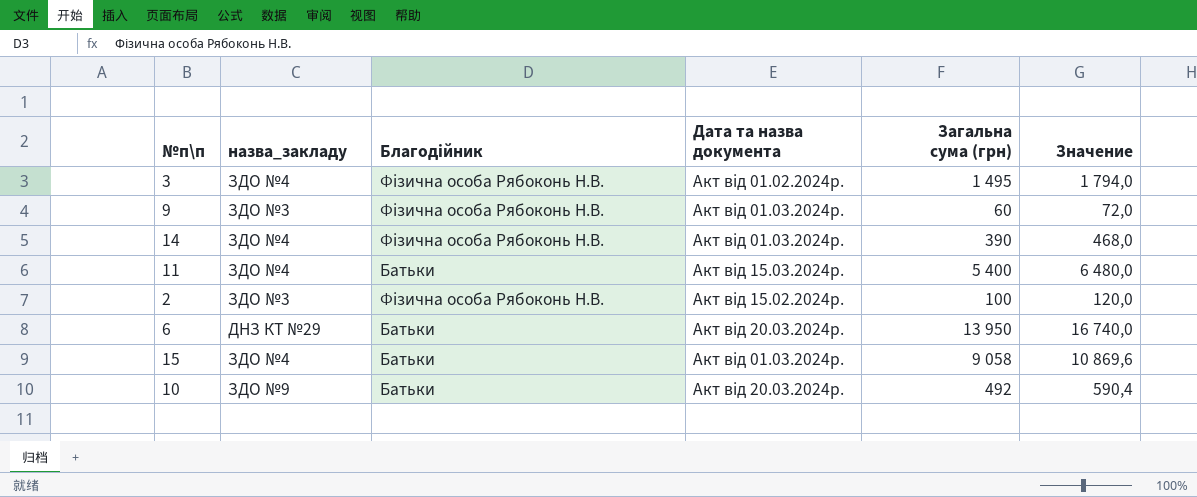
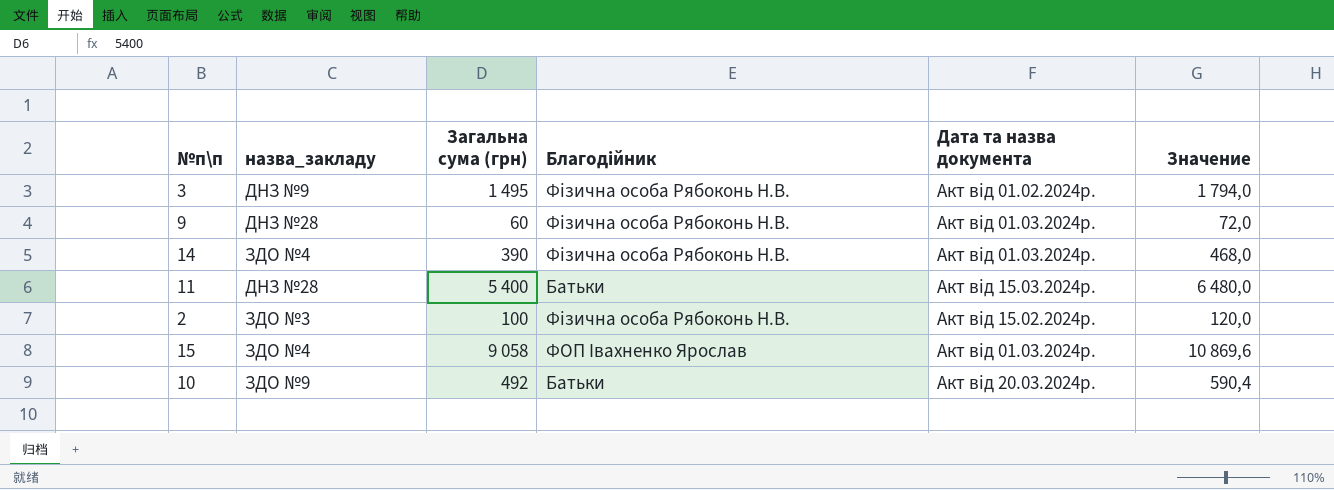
column Загальна сума (грн) | position: 5 -> 3
row 6: ДНЗ КТ №29 | Батьки | Акт від 20.03.2024р. | 13 950 | 16 740,0 -> none
3 | назва_закладу: ЗДО №4 -> ДНЗ №9
9 | назва_закладу: ЗДО №3 -> ДНЗ №28
11 | назва_закладу: ЗДО №4 -> ДНЗ №28
15 | Благодійник: Батьки -> ФОП Івахненко Ярослав

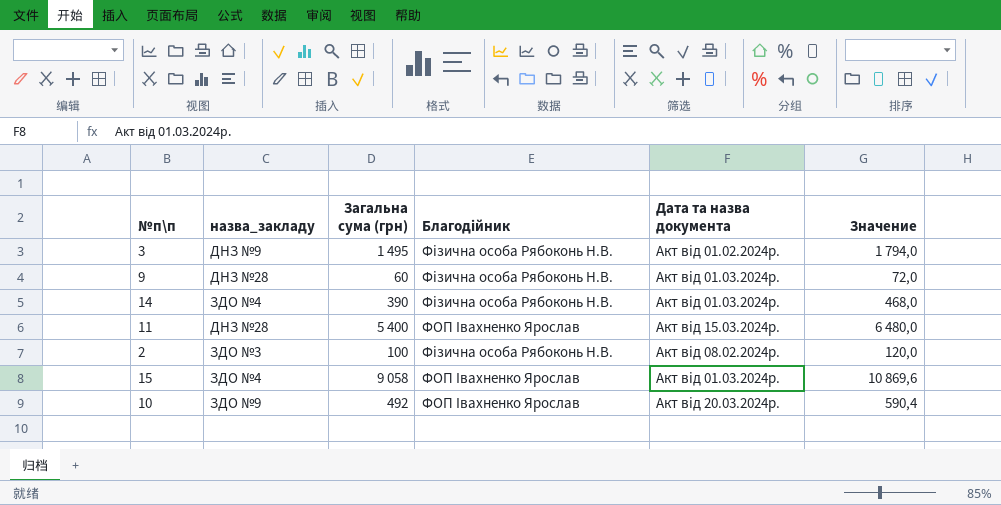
11 | Благодійник: Батьки -> ФОП Івахненко Ярослав
2 | Дата та назва документа: Акт від 15.02.2024р. -> Акт від 08.02.2024р.
10 | Благодійник: Батьки -> ФОП Івахненко Ярослав

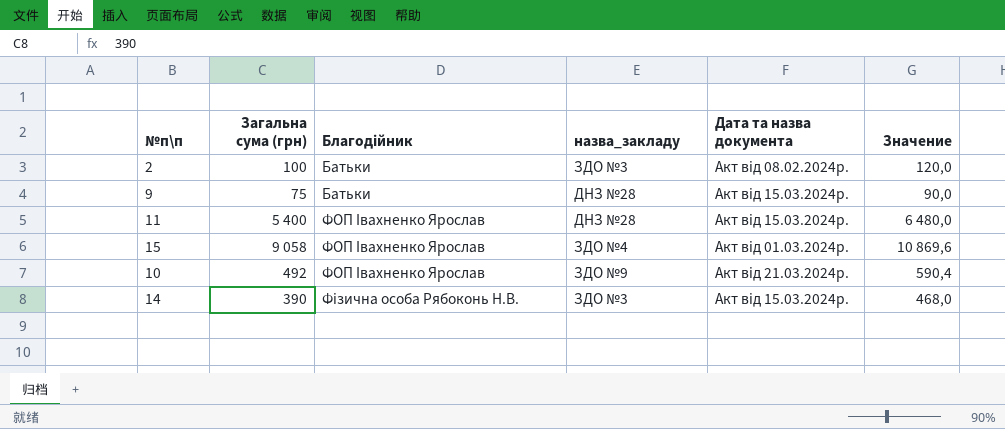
row order: none -> Благодійник ascending
column назва_закладу | position: 2 -> 4
row 3: ДНЗ №9 | 1 495 | Фізична особа Рябоконь Н.В. | Акт від 01.02.2024р. | 1 794,0 -> none
2 | Благодійник: Фізична особа Рябоконь Н.В. -> Батьки
9 | Загальна сума (грн): 60 -> 75
9 | Благодійник: Фізична особа Рябоконь Н.В. -> Батьки
9 | Дата та назва документа: Акт від 01.03.2024р. -> Акт від 15.03.2024р.
9 | Значение: 72,0 -> 90,0
10 | Дата та назва документа: Акт від 20.03.2024р. -> Акт від 21.03.2024р.
14 | назва_закладу: ЗДО №4 -> ЗДО №3
14 | Дата та назва документа: Акт від 01.03.2024р. -> Акт від 15.03.2024р.

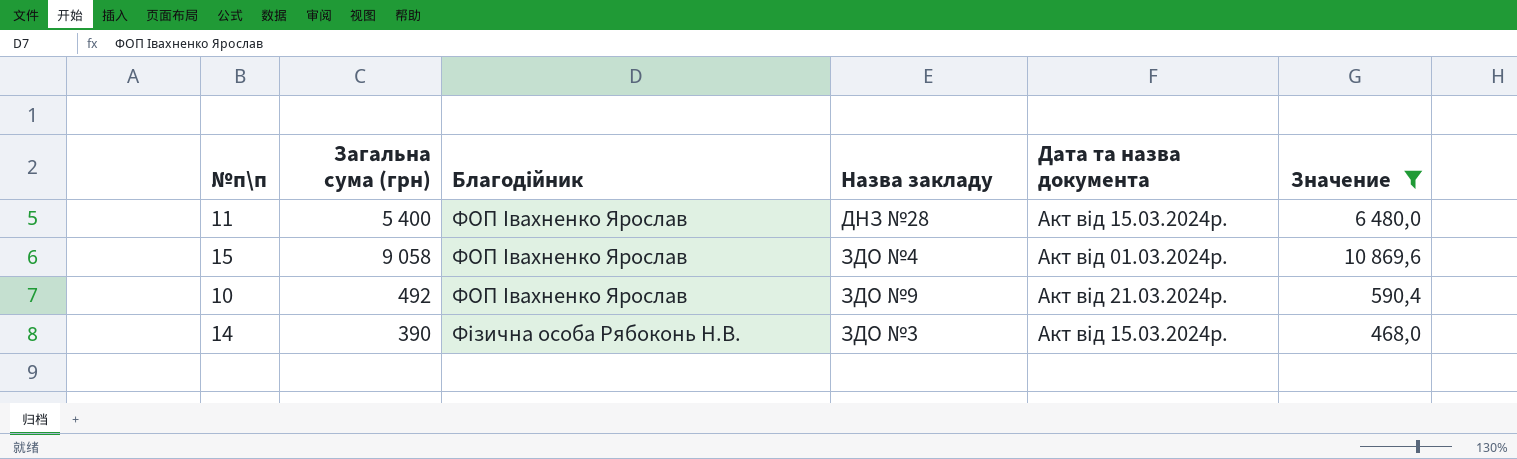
filter: none -> Значение >= 468,0
column name: назва_закладу -> Назва закладу

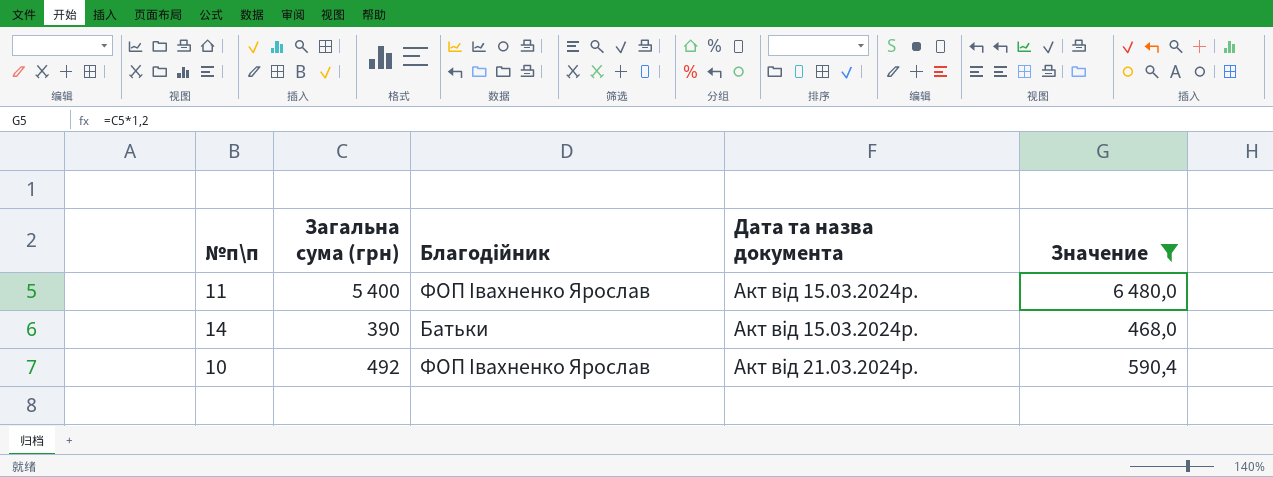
row order: Благодійник ascending -> Дата та назва документа ascending
column Назва закладу | position: 4 -> none
row 15: 9 058 | ФОП Івахненко Ярослав | ЗДО №4 | Акт від 01.03.2024р. | 10 869,6 -> none
14 | Благодійник: Фізична особа Рябоконь Н.В. -> Батьки

